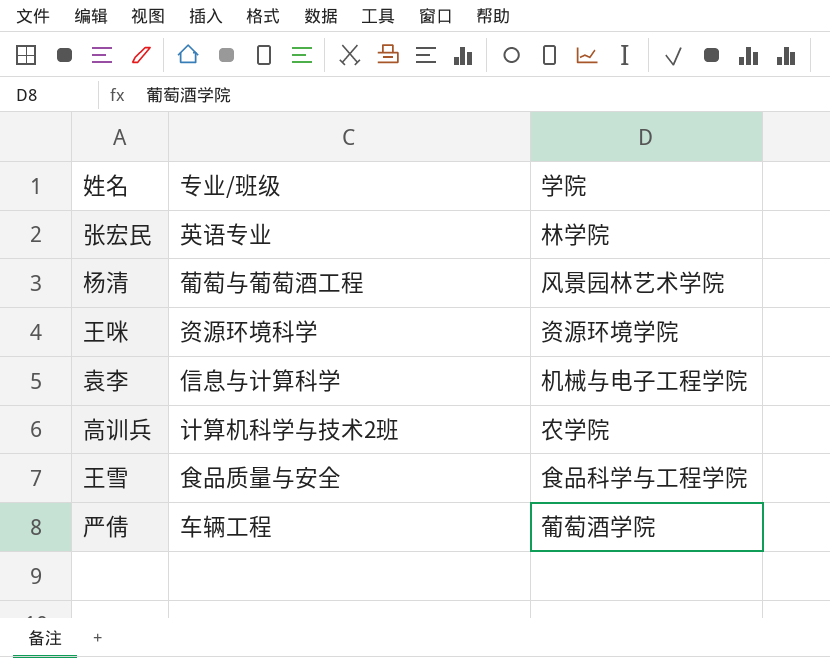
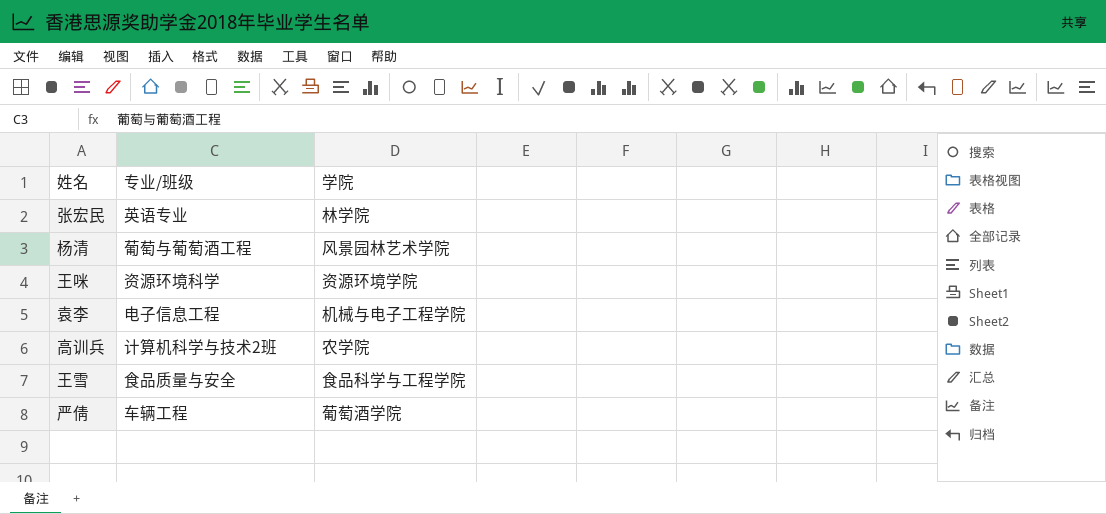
袁李 | 专业/班级: 信息与计算科学 -> 电子信息工程

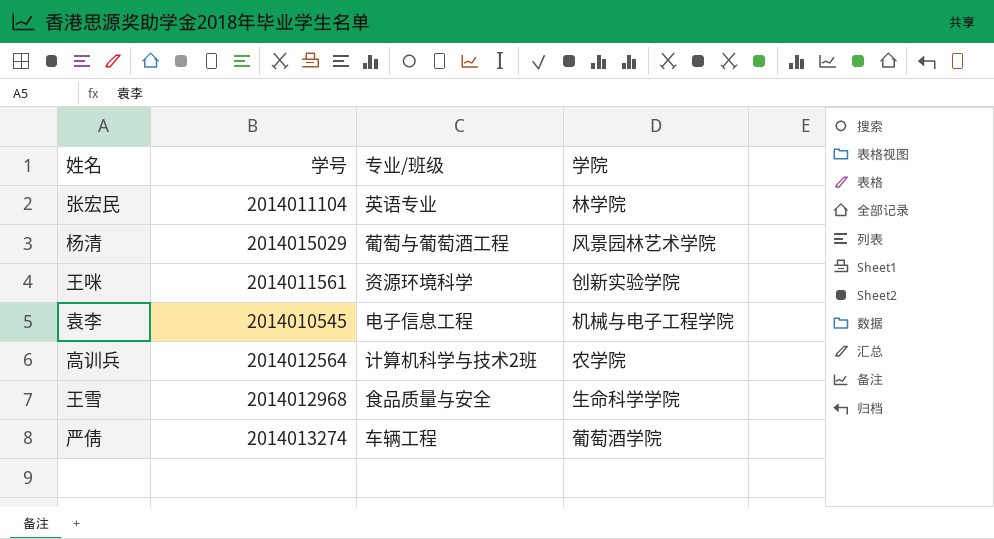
column 学号 | position: none -> 2
王咪 | 学院: 资源环境学院 -> 创新实验学院
王雪 | 学院: 食品科学与工程学院 -> 生命科学学院

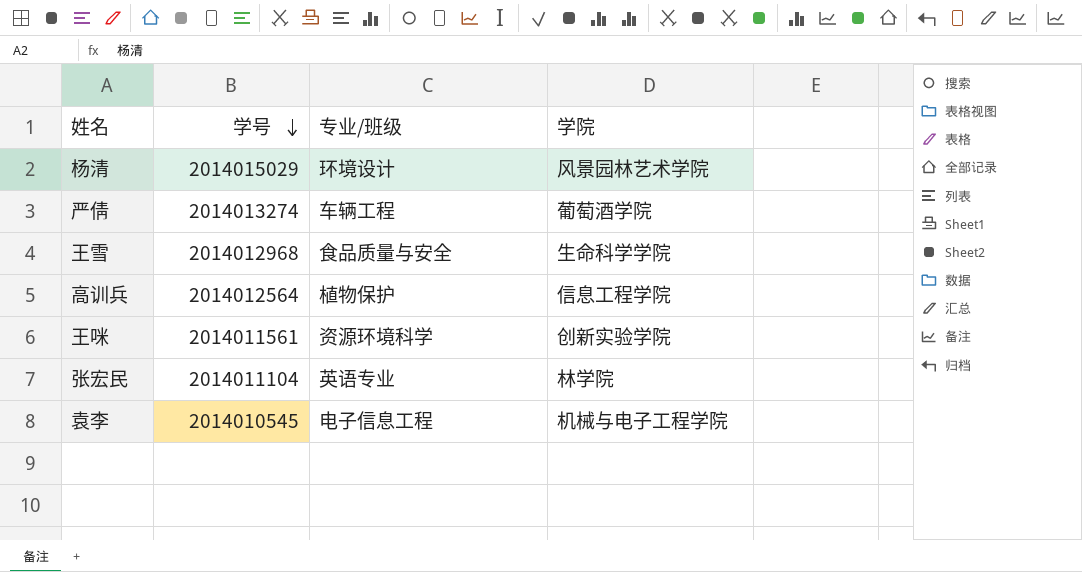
row order: none -> 学号 descending
杨清 | 专业/班级: 葡萄与葡萄酒工程 -> 环境设计
高训兵 | 专业/班级: 计算机科学与技术2班 -> 植物保护
高训兵 | 学院: 农学院 -> 信息工程学院

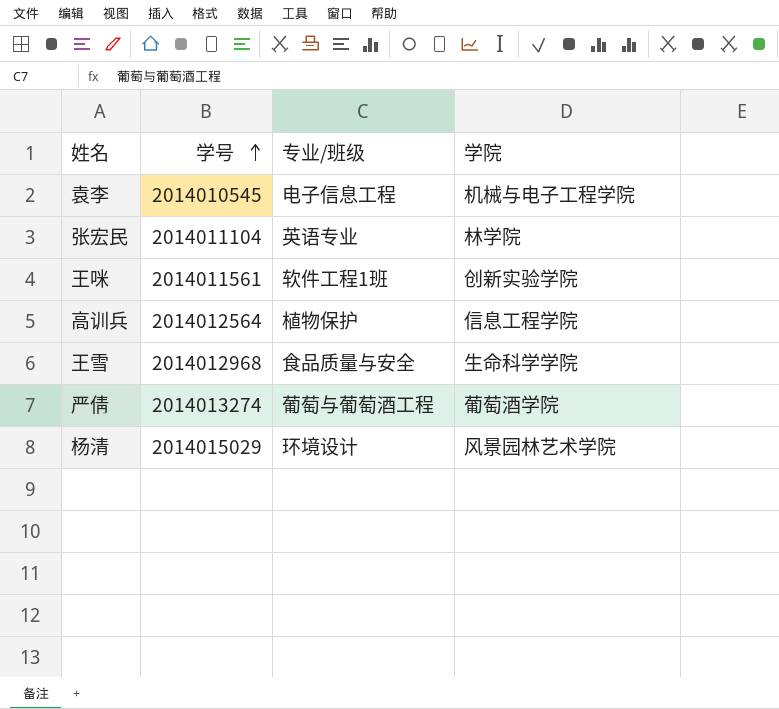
row order: 学号 descending -> 学号 ascending
王咪 | 专业/班级: 资源环境科学 -> 软件工程1班
严倩 | 专业/班级: 车辆工程 -> 葡萄与葡萄酒工程

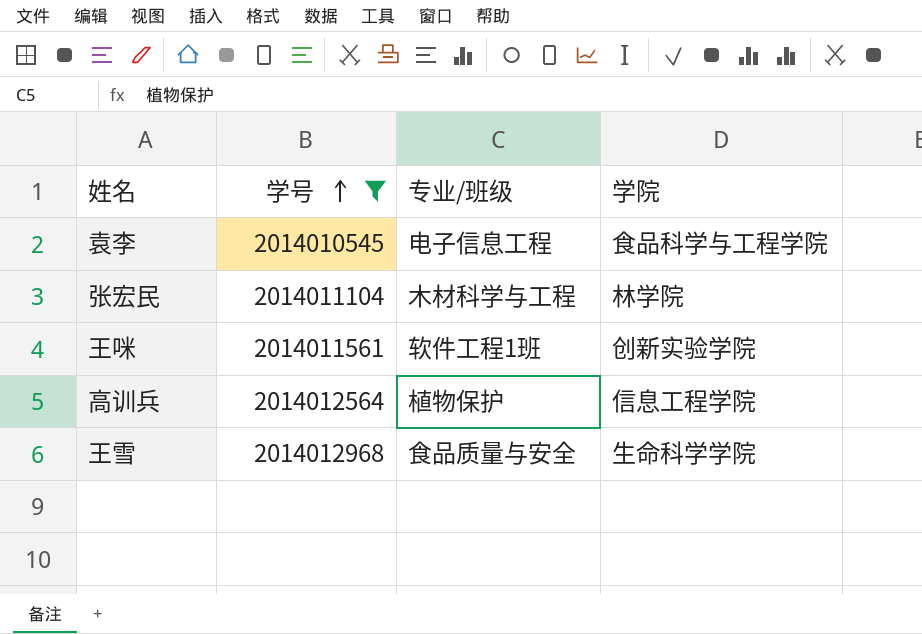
filter: none -> 学号 <= 2014012968
袁李 | 学院: 机械与电子工程学院 -> 食品科学与工程学院
张宏民 | 专业/班级: 英语专业 -> 木材科学与工程

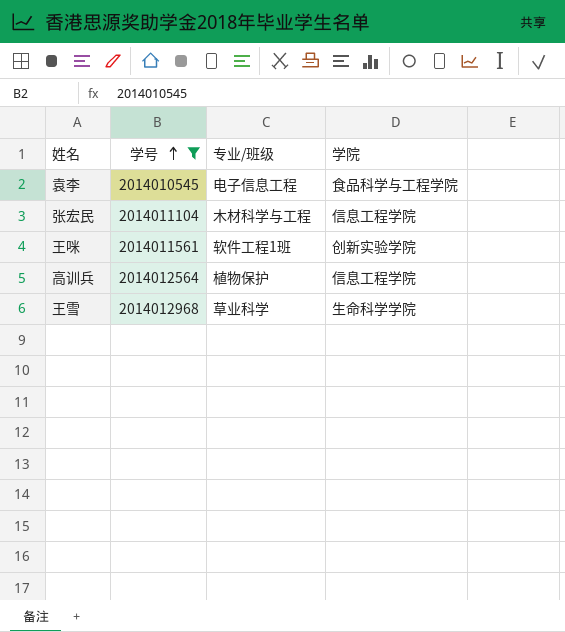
张宏民 | 学院: 林学院 -> 信息工程学院
王雪 | 专业/班级: 食品质量与安全 -> 草业科学

